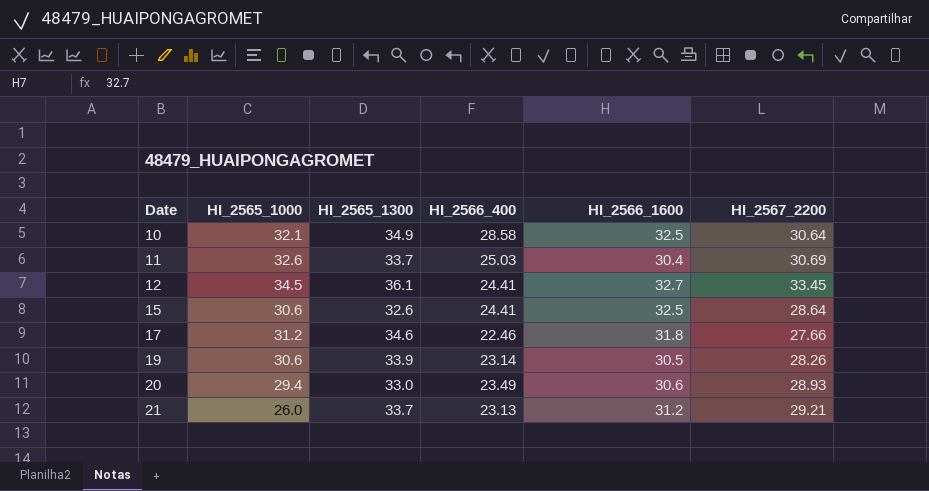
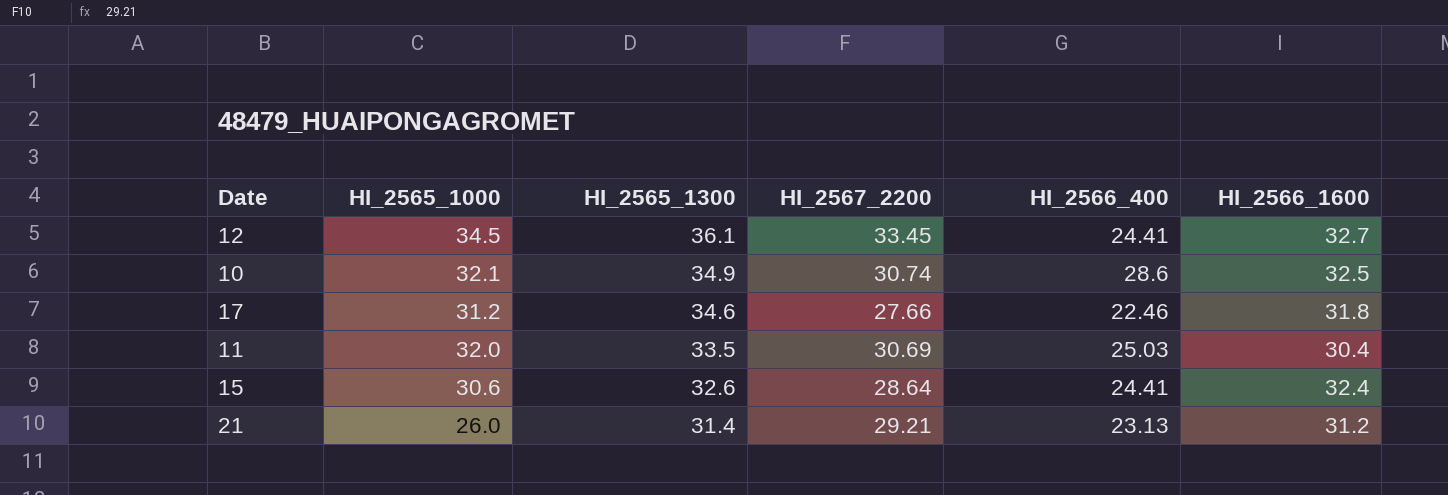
row order: Date ascending -> HI_2565_1300 descending
column HI_2567_2200 | position: 6 -> 4
row 19: 30.6 | 33.9 | 23.14 | 30.5 | 28.26 -> none
row 20: 29.4 | 33.0 | 23.49 | 30.6 | 28.93 -> none
10 | HI_2567_2200: 30.64 -> 30.74
10 | HI_2566_400: 28.58 -> 28.6
11 | HI_2565_1000: 32.6 -> 32.0
11 | HI_2565_1300: 33.7 -> 33.5
15 | HI_2566_1600: 32.5 -> 32.4
21 | HI_2565_1300: 33.7 -> 31.4

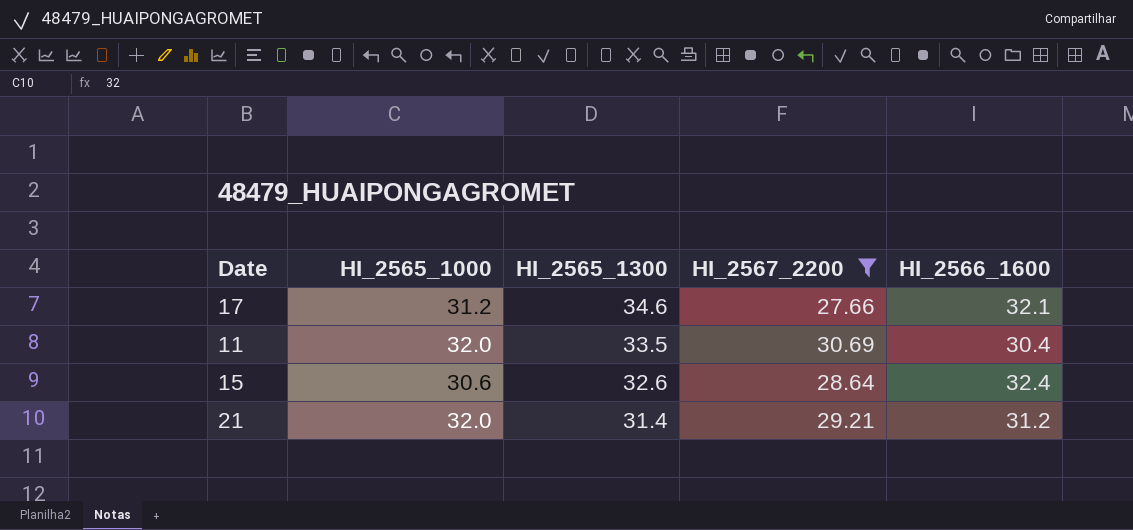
filter: none -> HI_2567_2200 <= 30.69
column HI_2566_400 | position: 5 -> none
17 | HI_2566_1600: 31.8 -> 32.1
21 | HI_2565_1000: 26.0 -> 32.0

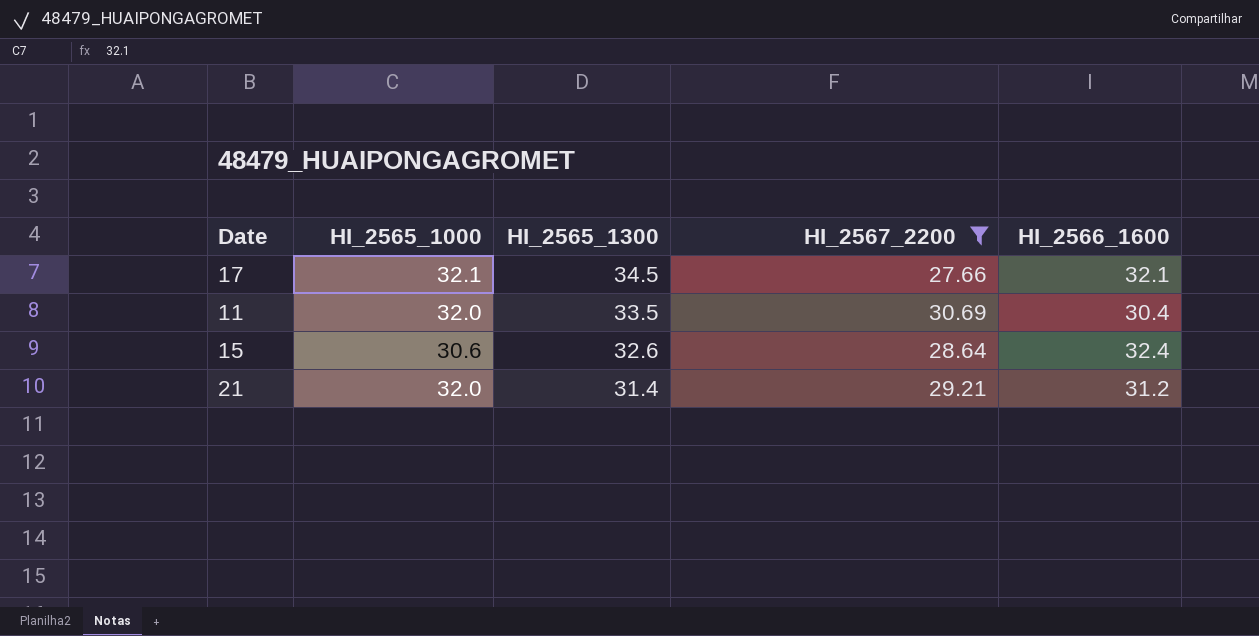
17 | HI_2565_1000: 31.2 -> 32.1
17 | HI_2565_1300: 34.6 -> 34.5

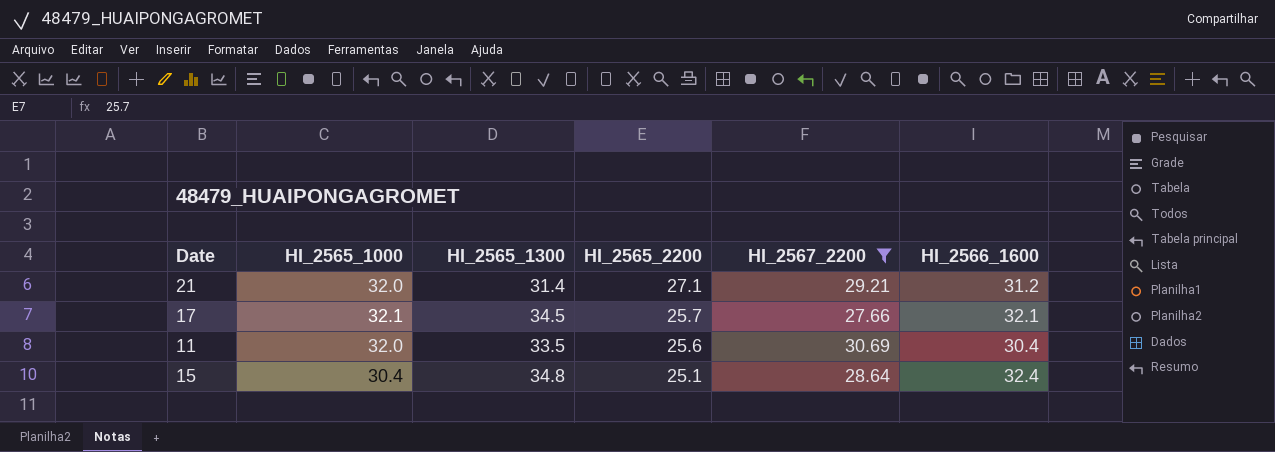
row order: HI_2565_1300 descending -> HI_2565_2200 descending
column HI_2565_2200 | position: none -> 4
15 | HI_2565_1000: 30.6 -> 30.4
15 | HI_2565_1300: 32.6 -> 34.8

